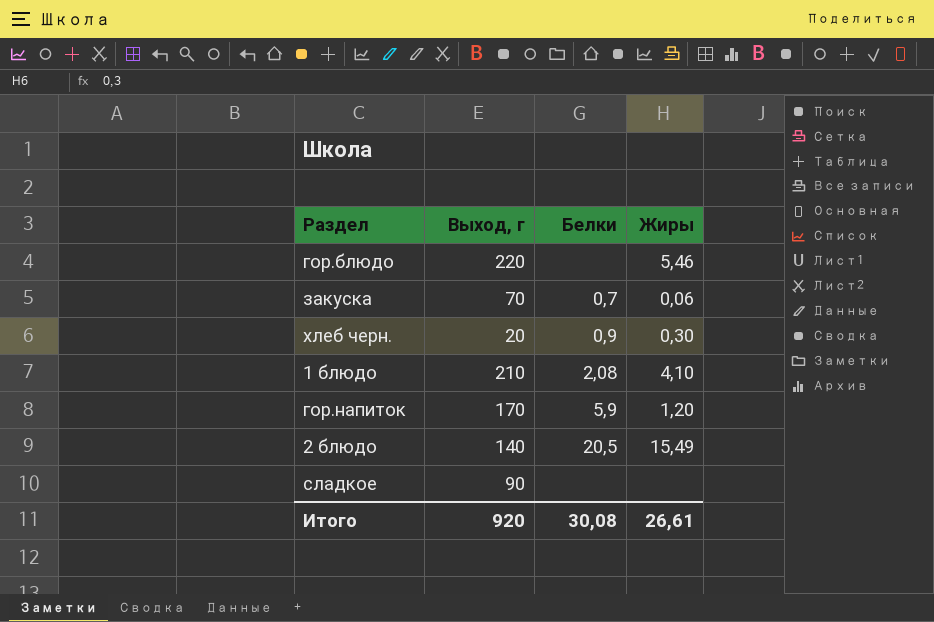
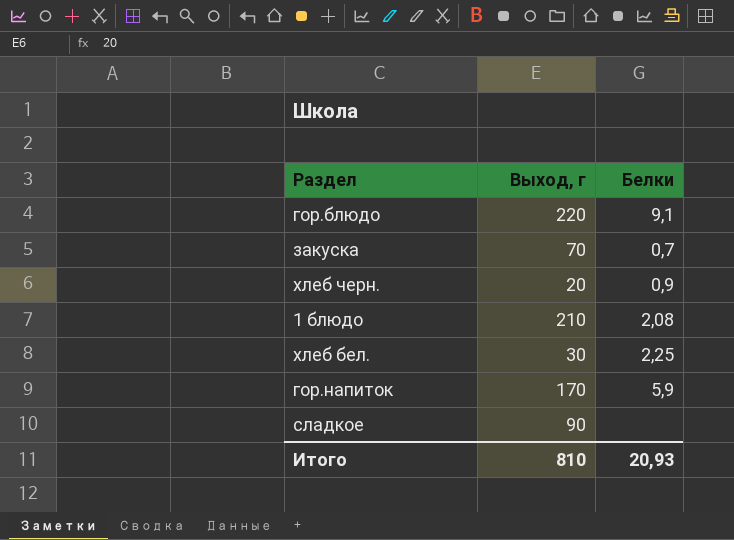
column Жиры | position: 4 -> none
row 2 блюдо: 140 | 20,5 | 15,49 -> none
гор.блюдо | Белки: none -> 9,1
row хлеб бел.: none -> 30 | 2,25
Итого | Выход, г: 920 -> 810
Итого | Белки: 30,08 -> 20,93

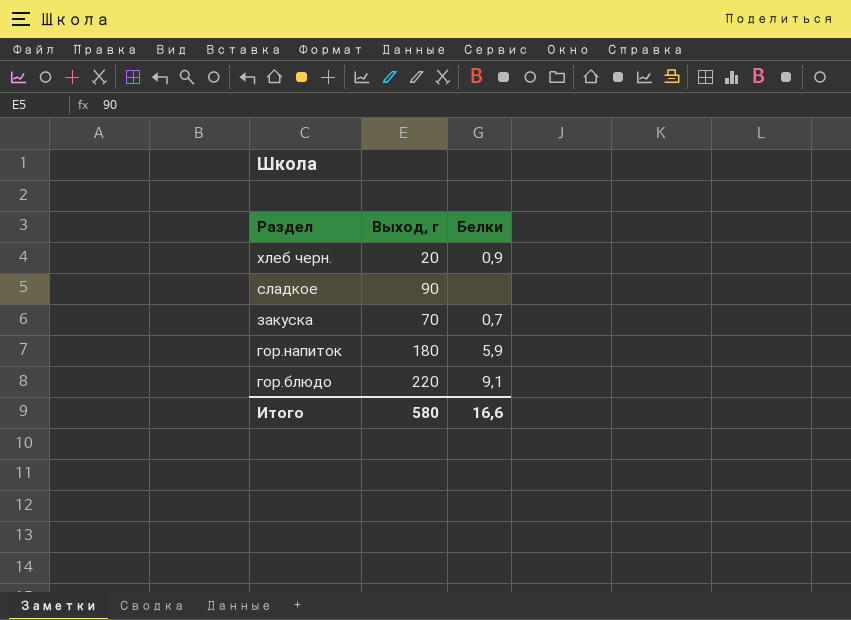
row order: none -> Раздел descending
row 1 блюдо: 210 | 2,08 -> none
row хлеб бел.: 30 | 2,25 -> none
гор.напиток | Выход, г: 170 -> 180
Итого | Выход, г: 810 -> 580
Итого | Белки: 20,93 -> 16,6

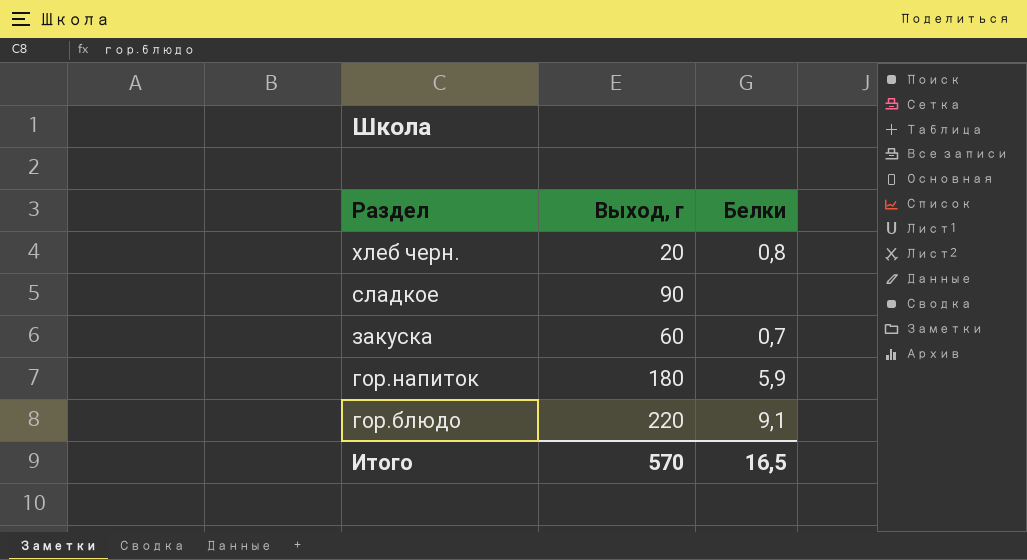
хлеб черн. | Белки: 0,9 -> 0,8
закуска | Выход, г: 70 -> 60
Итого | Выход, г: 580 -> 570
Итого | Белки: 16,6 -> 16,5

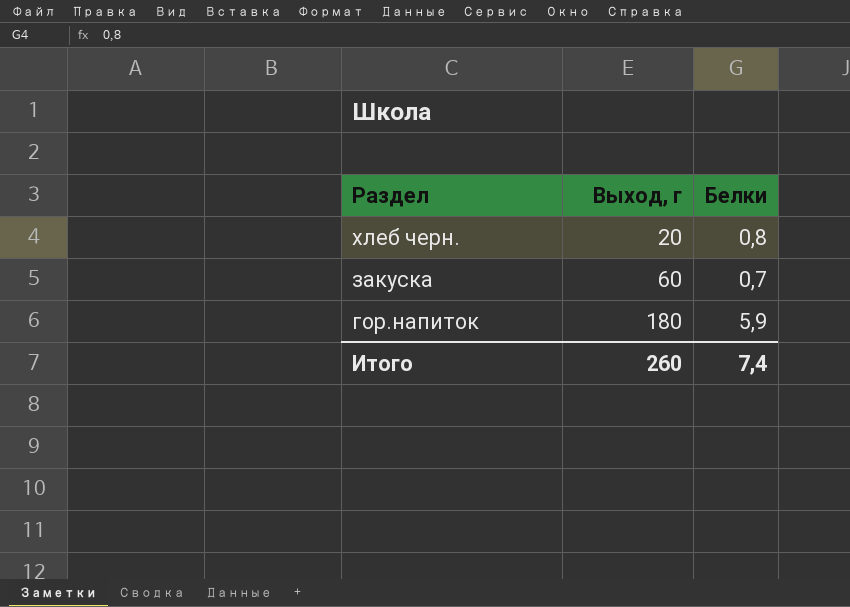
row сладкое: 90 | none -> none
row гор.блюдо: 220 | 9,1 -> none
Итого | Выход, г: 570 -> 260
Итого | Белки: 16,5 -> 7,4

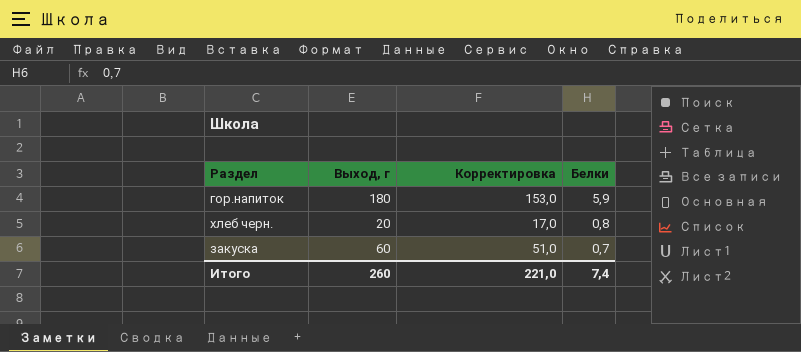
row order: Раздел descending -> Белки descending
column Корректировка | formula: none -> [Выход, г] * 0,85

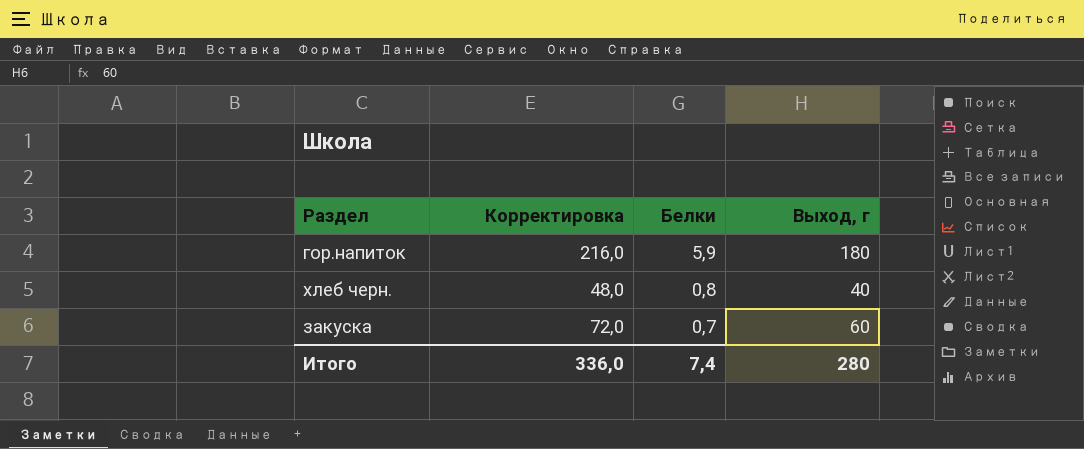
column Корректировка | formula: [Выход, г] * 0,85 -> [Выход, г] * 1,2
column Выход, г | position: 2 -> 4
хлеб черн. | Выход, г: 20 -> 40
Итого | Корректировка: 221,0 -> 336,0
Итого | Выход, г: 260 -> 280

